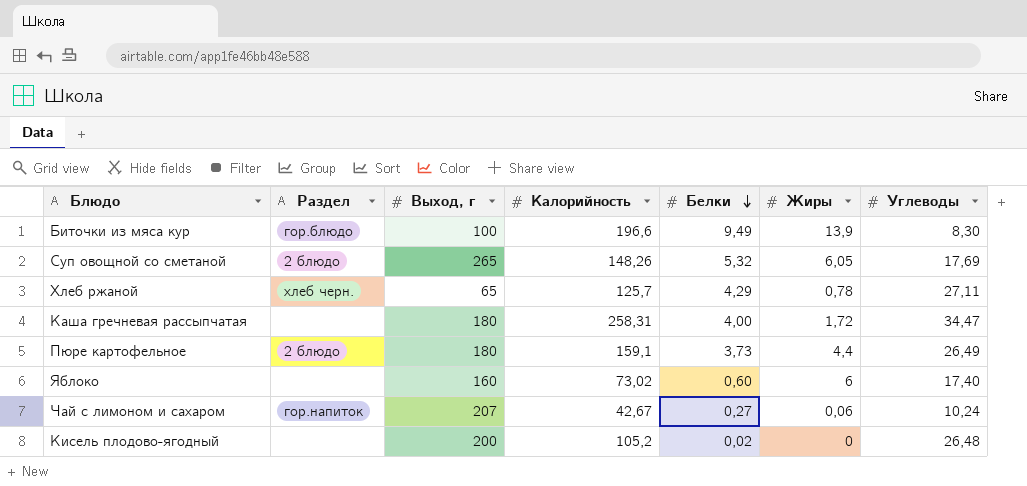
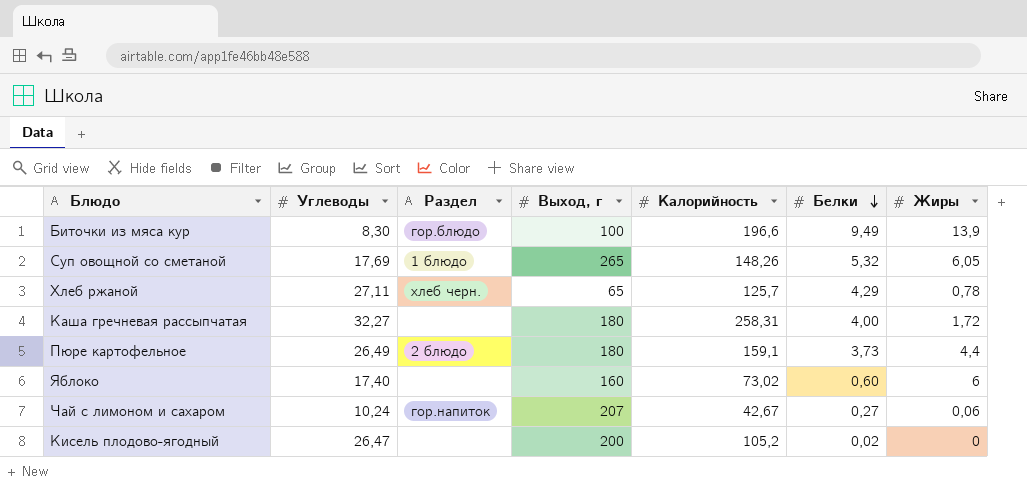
column Углеводы | position: 7 -> 2
Суп овощной со сметаной | Раздел: 2 блюдо -> 1 блюдо
Каша гречневая рассыпчатая | Углеводы: 34,47 -> 32,27
Кисель плодово-ягодный | Углеводы: 26,48 -> 26,47

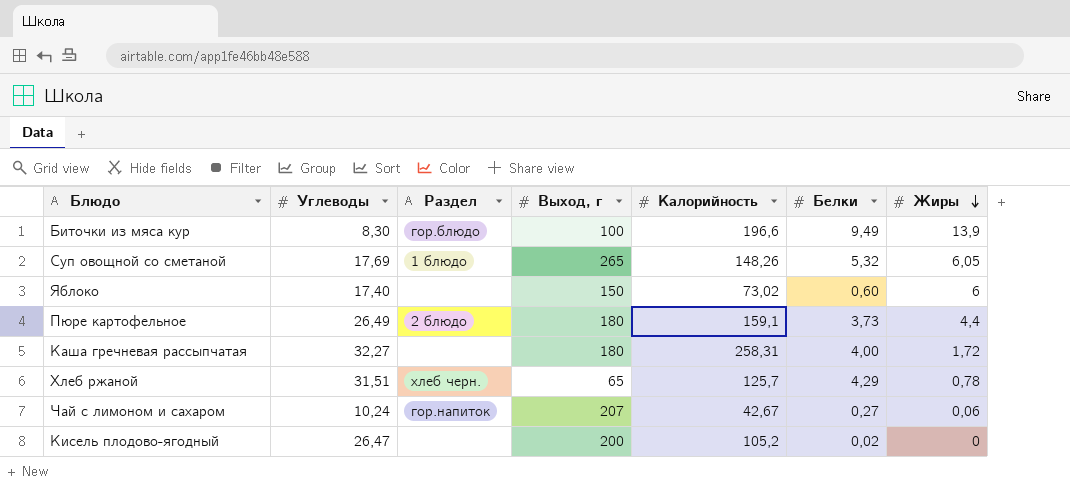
row order: Белки descending -> Жиры descending
Яблоко | Выход, г: 160 -> 150
Хлеб ржаной | Углеводы: 27,11 -> 31,51

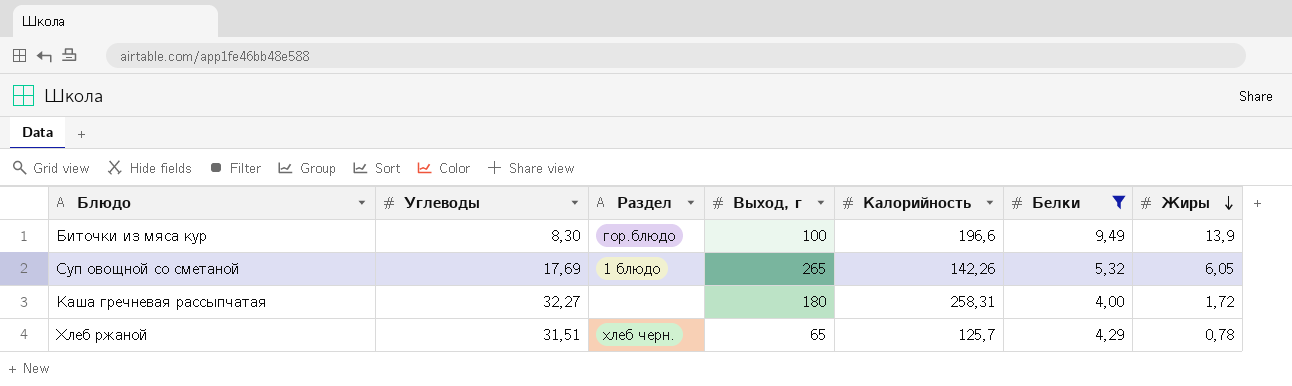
filter: none -> Белки >= 4,00
Суп овощной со сметаной | Калорийность: 148,26 -> 142,26

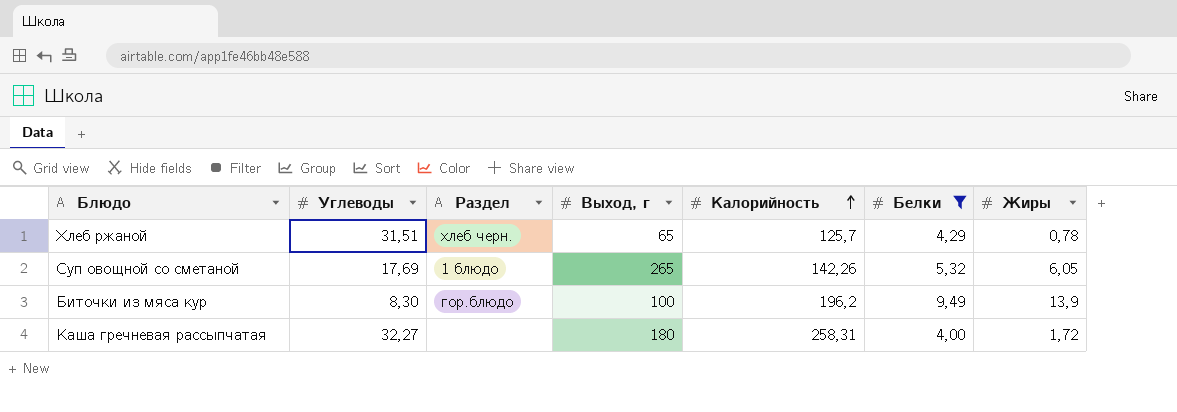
row order: Жиры descending -> Калорийность ascending
Биточки из мяса кур | Калорийность: 196,6 -> 196,2

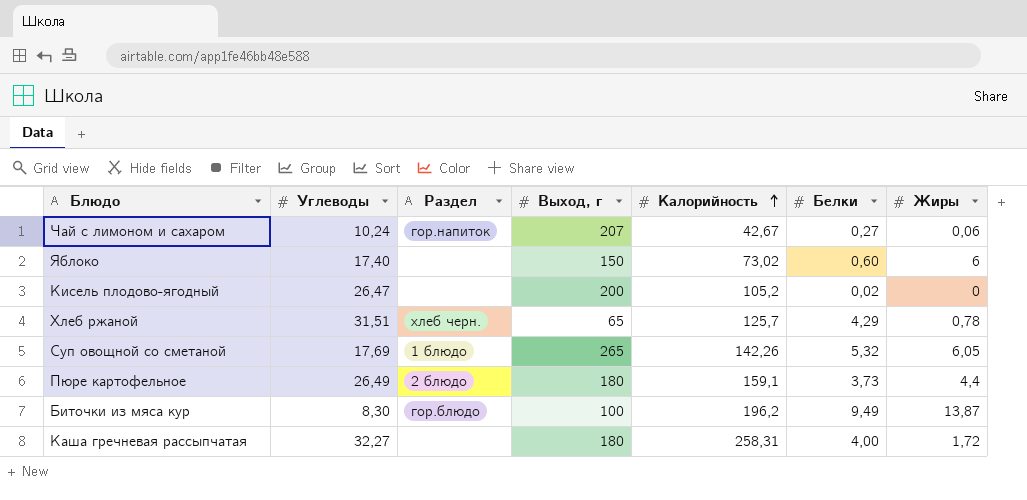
filter: Белки >= 4,00 -> none
Биточки из мяса кур | Жиры: 13,9 -> 13,87

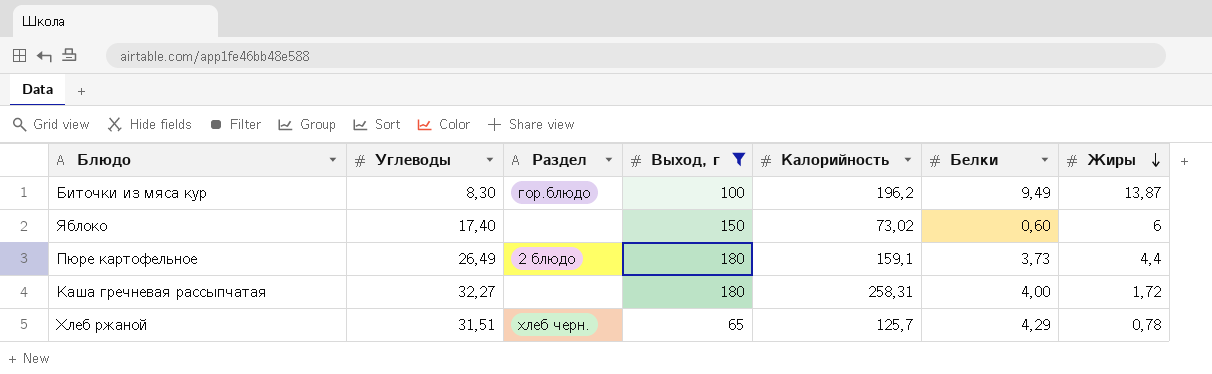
filter: none -> Выход, г <= 180
row order: Калорийность ascending -> Жиры descending

